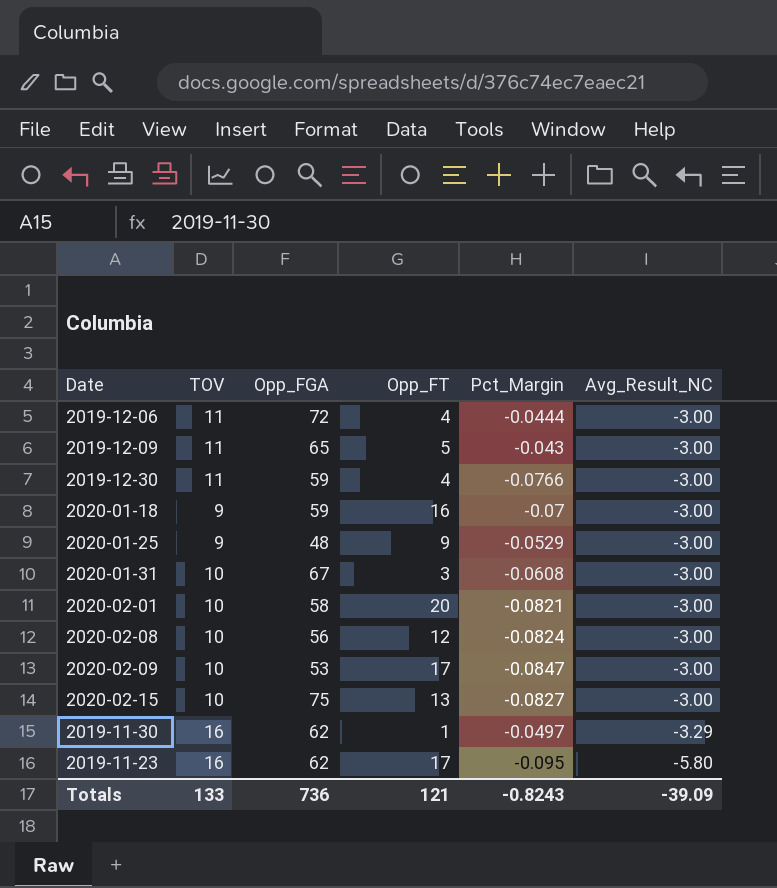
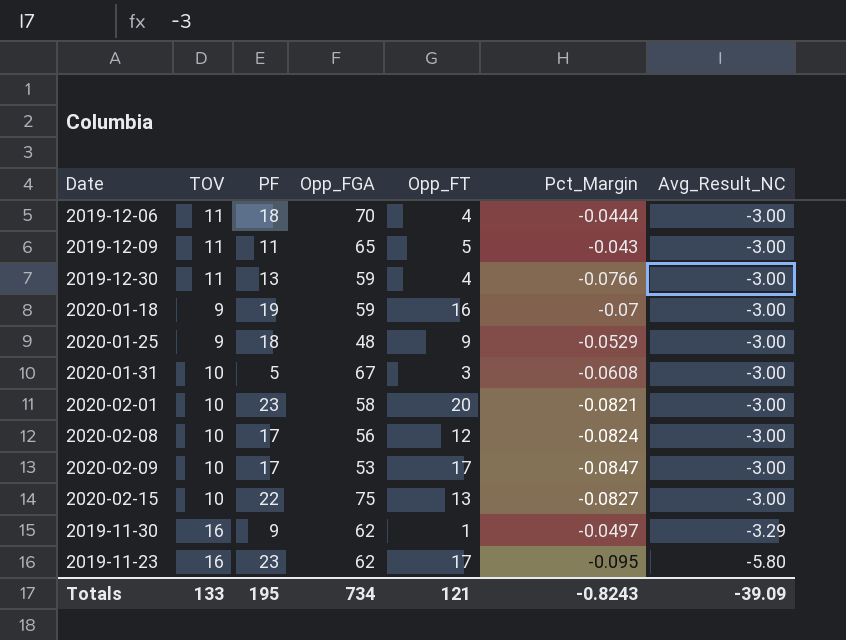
column PF | position: none -> 3
2019-12-06 | Opp_FGA: 72 -> 70
Totals | Opp_FGA: 736 -> 734

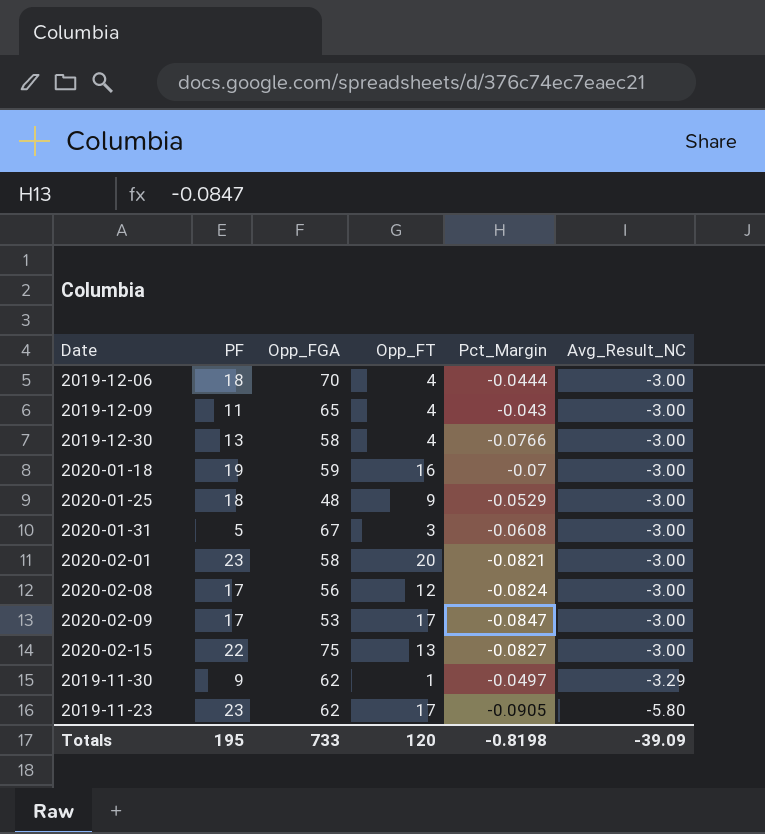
column TOV | position: 2 -> none
2019-12-09 | Opp_FT: 5 -> 4
2019-12-30 | Opp_FGA: 59 -> 58
2019-11-23 | Pct_Margin: -0.095 -> -0.0905
Totals | Opp_FGA: 734 -> 733
Totals | Opp_FT: 121 -> 120
Totals | Pct_Margin: -0.8243 -> -0.8198

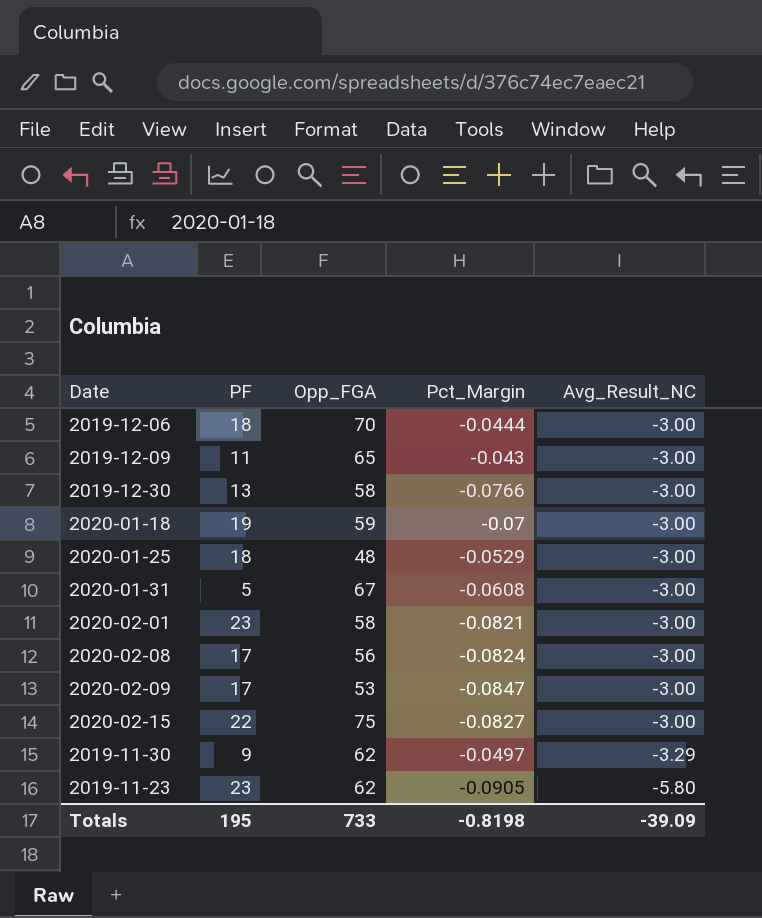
column Opp_FT | position: 4 -> none

